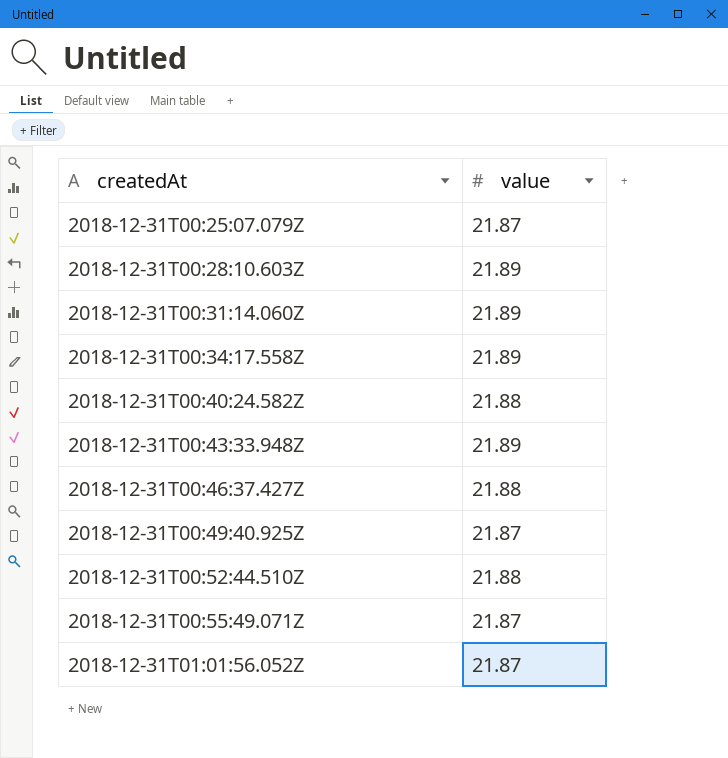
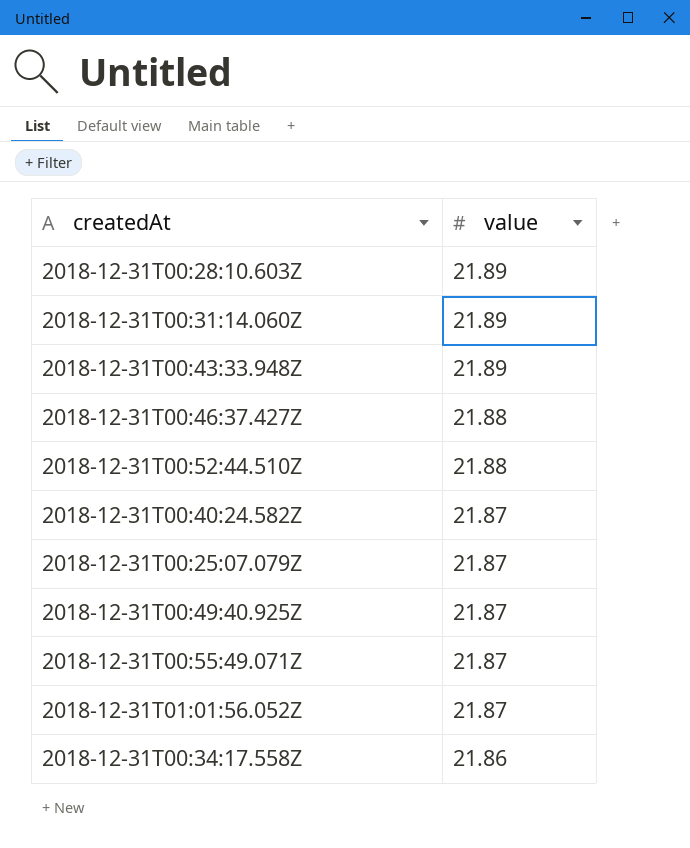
row order: createdAt ascending -> value descending
2018-12-31T00:40:24.582Z | value: 21.88 -> 21.87
2018-12-31T00:34:17.558Z | value: 21.89 -> 21.86

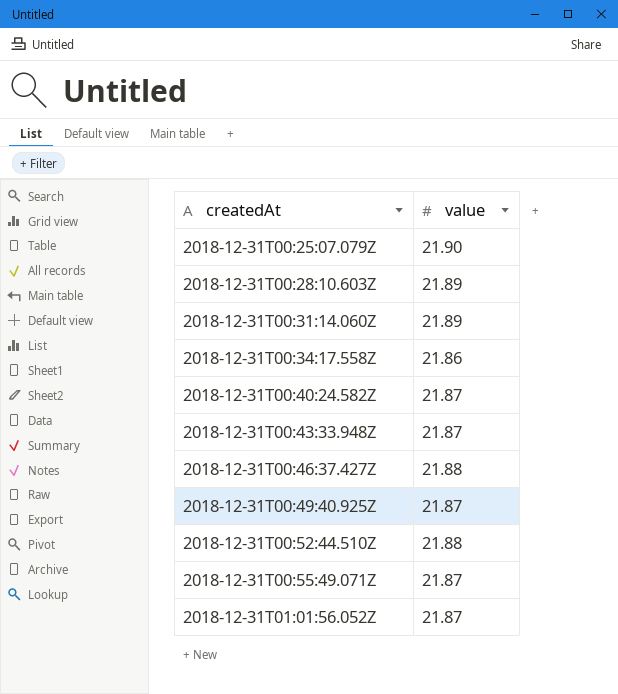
row order: value descending -> createdAt ascending
2018-12-31T00:25:07.079Z | value: 21.87 -> 21.90
2018-12-31T00:43:33.948Z | value: 21.89 -> 21.87

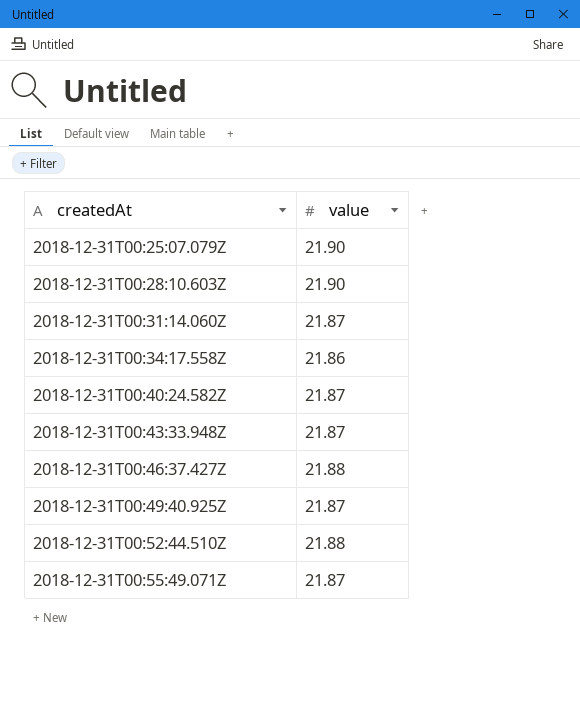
row 2018-12-31T01:01:56.052Z: 21.87 -> none
2018-12-31T00:28:10.603Z | value: 21.89 -> 21.90
2018-12-31T00:31:14.060Z | value: 21.89 -> 21.87

